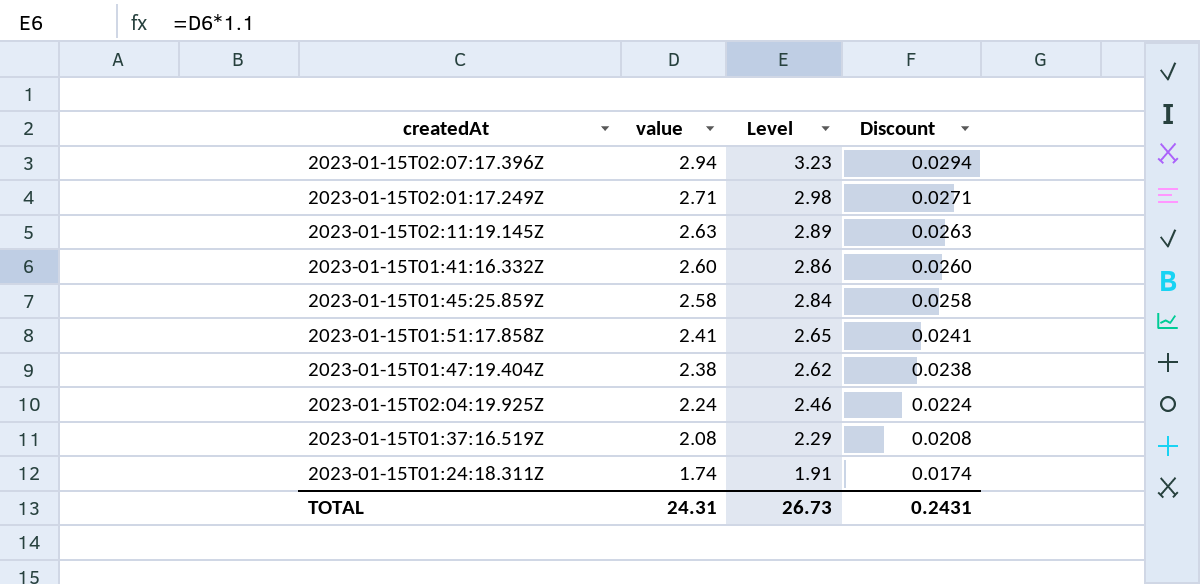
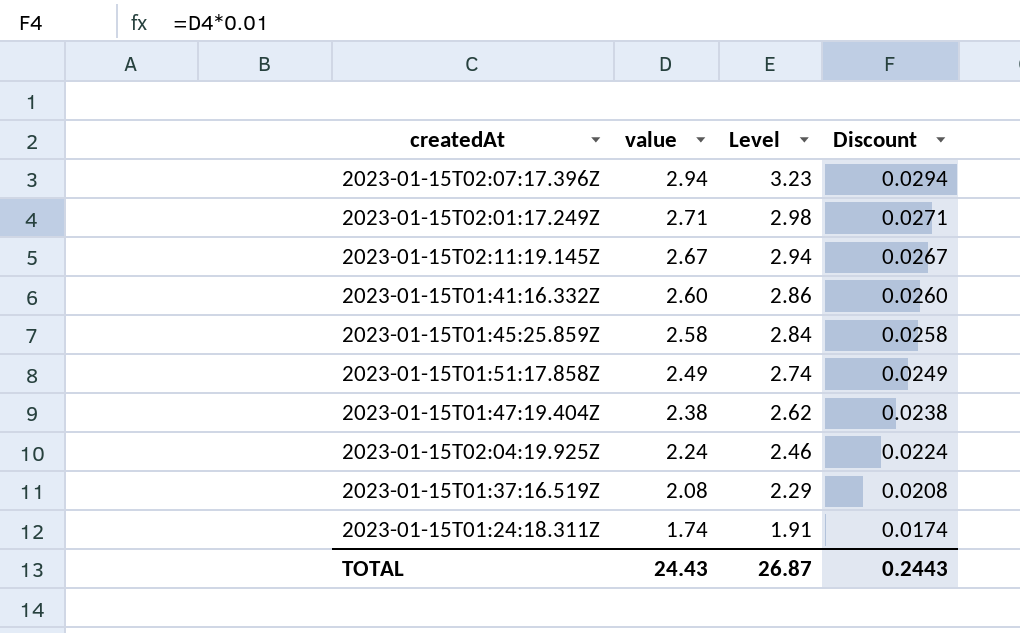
2023-01-15T02:11:19.145Z | value: 2.63 -> 2.67
2023-01-15T02:11:19.145Z | Level: 2.89 -> 2.94
2023-01-15T02:11:19.145Z | Discount: 0.0263 -> 0.0267
2023-01-15T01:51:17.858Z | value: 2.41 -> 2.49
2023-01-15T01:51:17.858Z | Level: 2.65 -> 2.74
2023-01-15T01:51:17.858Z | Discount: 0.0241 -> 0.0249
TOTAL | value: 24.31 -> 24.43
TOTAL | Level: 26.73 -> 26.87
TOTAL | Discount: 0.2431 -> 0.2443

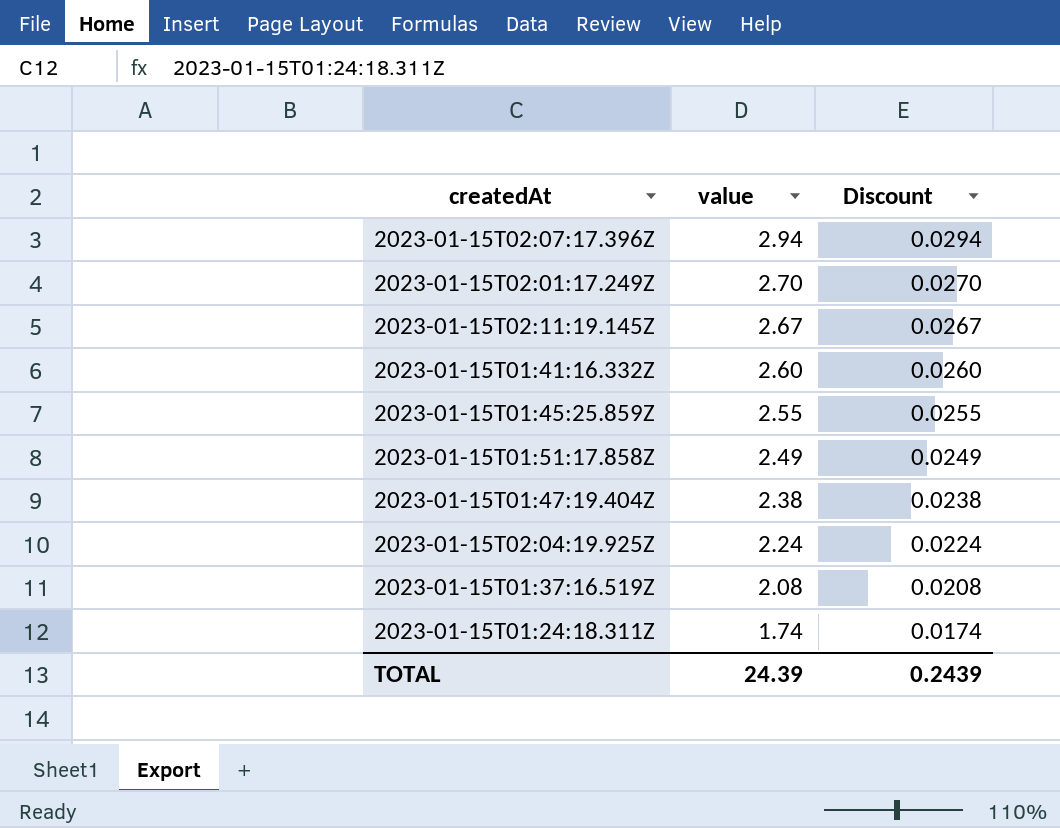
column Level | formula: [value] * 1.1 -> none
2023-01-15T02:01:17.249Z | value: 2.71 -> 2.70
2023-01-15T02:01:17.249Z | Discount: 0.0271 -> 0.0270
2023-01-15T01:45:25.859Z | value: 2.58 -> 2.55
2023-01-15T01:45:25.859Z | Discount: 0.0258 -> 0.0255
TOTAL | value: 24.43 -> 24.39
TOTAL | Discount: 0.2443 -> 0.2439

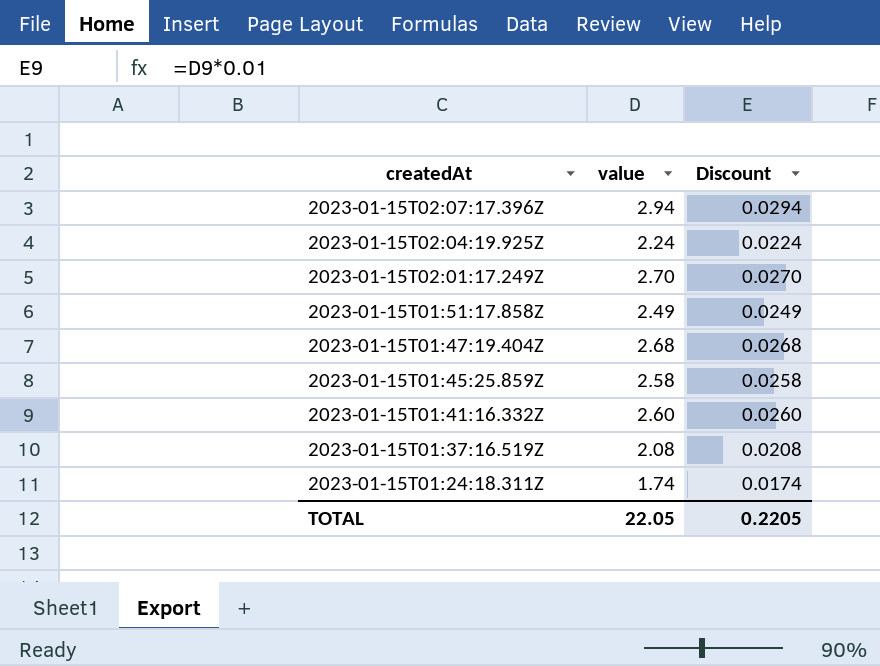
row order: value descending -> createdAt descending
row 2023-01-15T02:11:19.145Z: 2.67 | 0.0267 -> none
2023-01-15T01:47:19.404Z | value: 2.38 -> 2.68
2023-01-15T01:47:19.404Z | Discount: 0.0238 -> 0.0268
2023-01-15T01:45:25.859Z | value: 2.55 -> 2.58
2023-01-15T01:45:25.859Z | Discount: 0.0255 -> 0.0258
TOTAL | value: 24.39 -> 22.05
TOTAL | Discount: 0.2439 -> 0.2205

